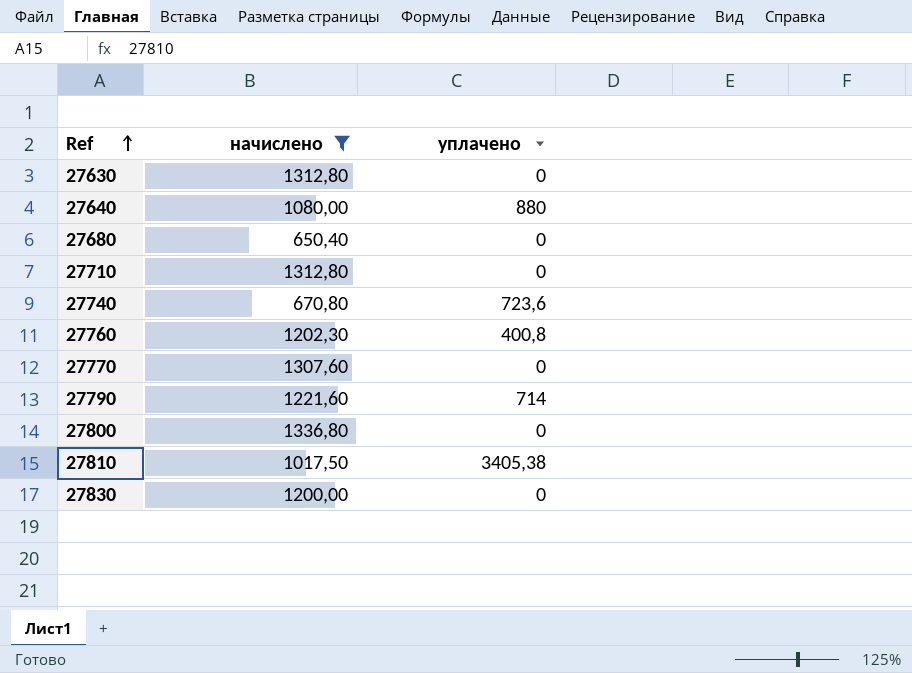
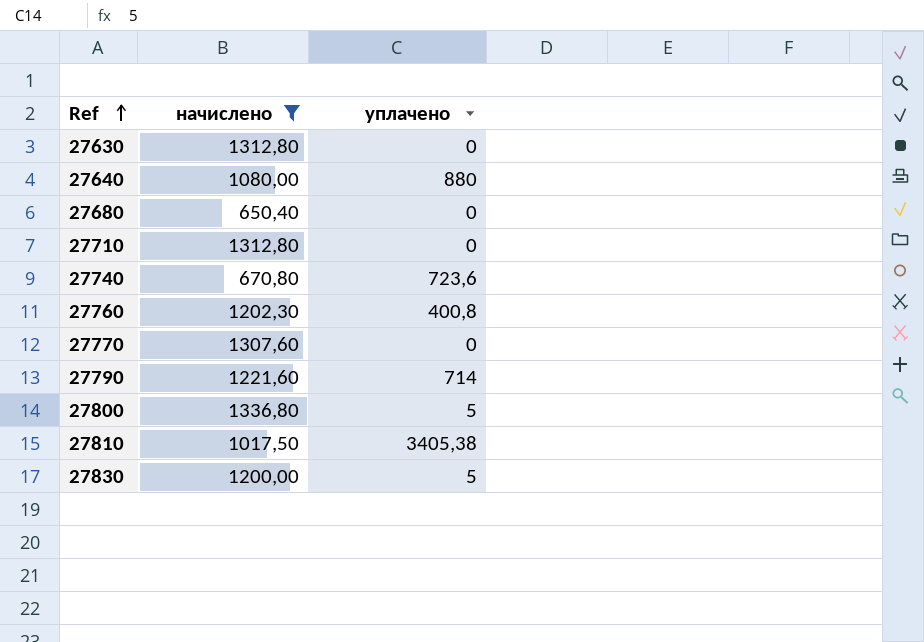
27800 | уплачено: 0 -> 5
27830 | уплачено: 0 -> 5

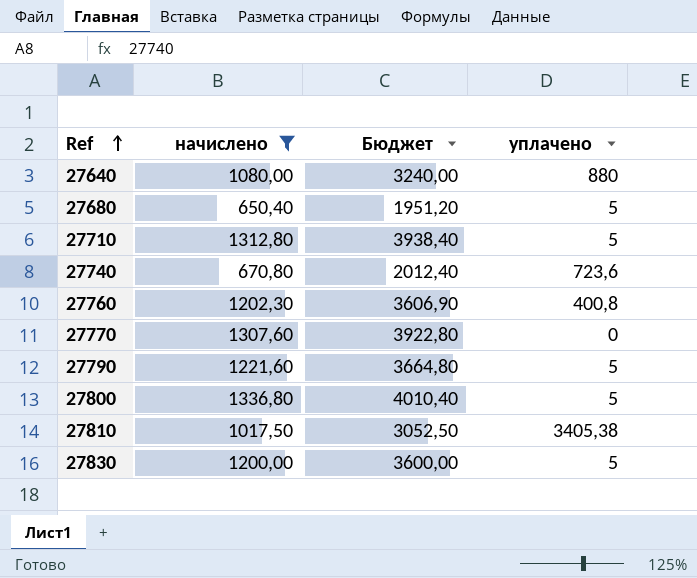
column Бюджет | formula: none -> [начислено] * 3
row 27630: 1312,80 | 0 -> none
27680 | уплачено: 0 -> 5
27710 | уплачено: 0 -> 5
27790 | уплачено: 714 -> 5

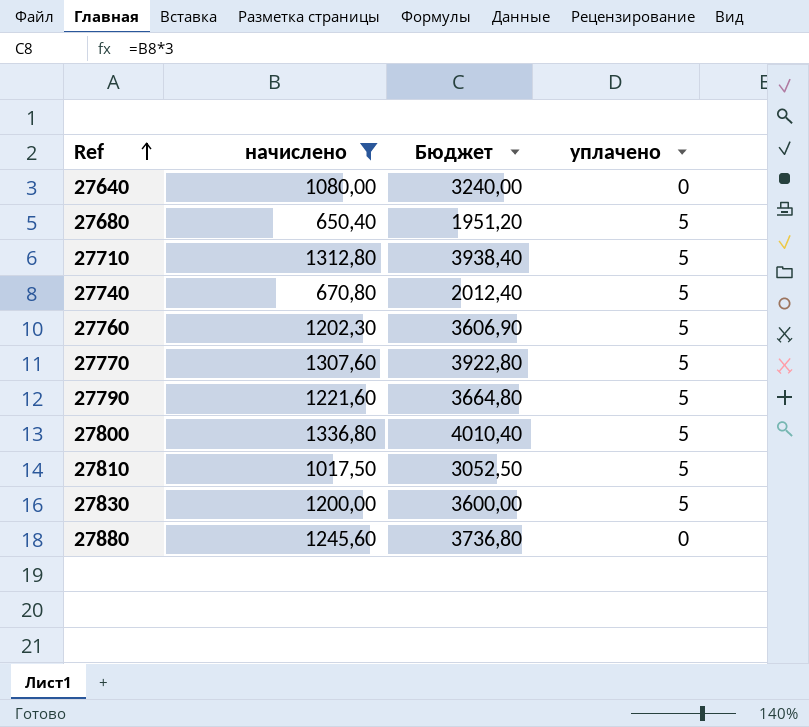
27640 | уплачено: 880 -> 0
27740 | уплачено: 723,6 -> 5
27760 | уплачено: 400,8 -> 5
27770 | уплачено: 0 -> 5
27810 | уплачено: 3405,38 -> 5
row 27880: none -> 1245,60 | 3736,80 | 0

